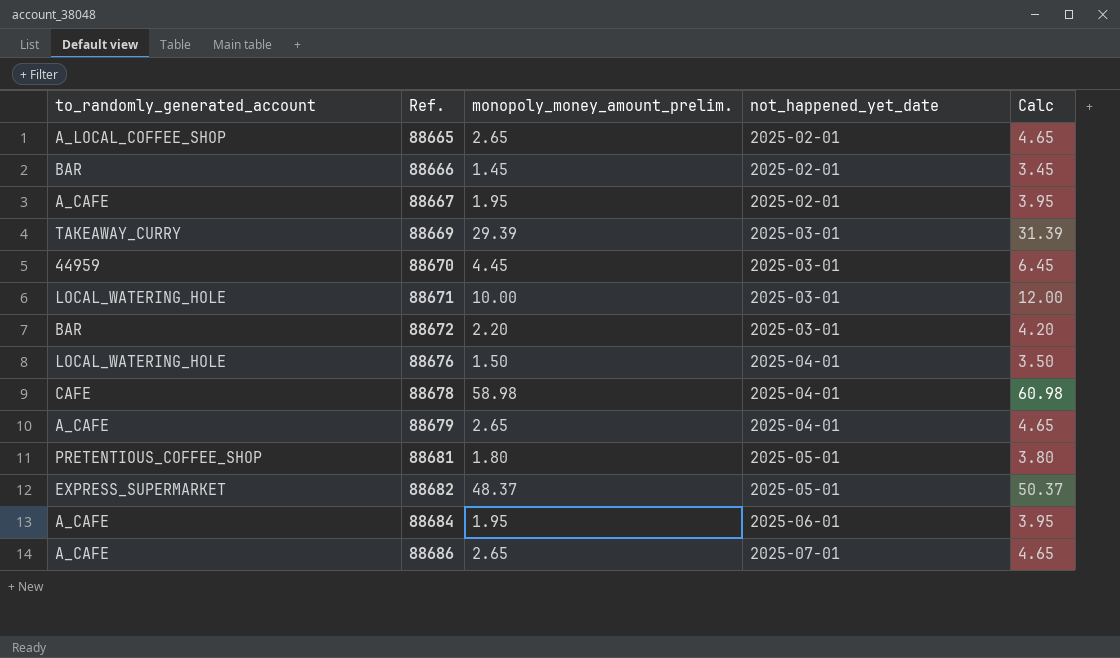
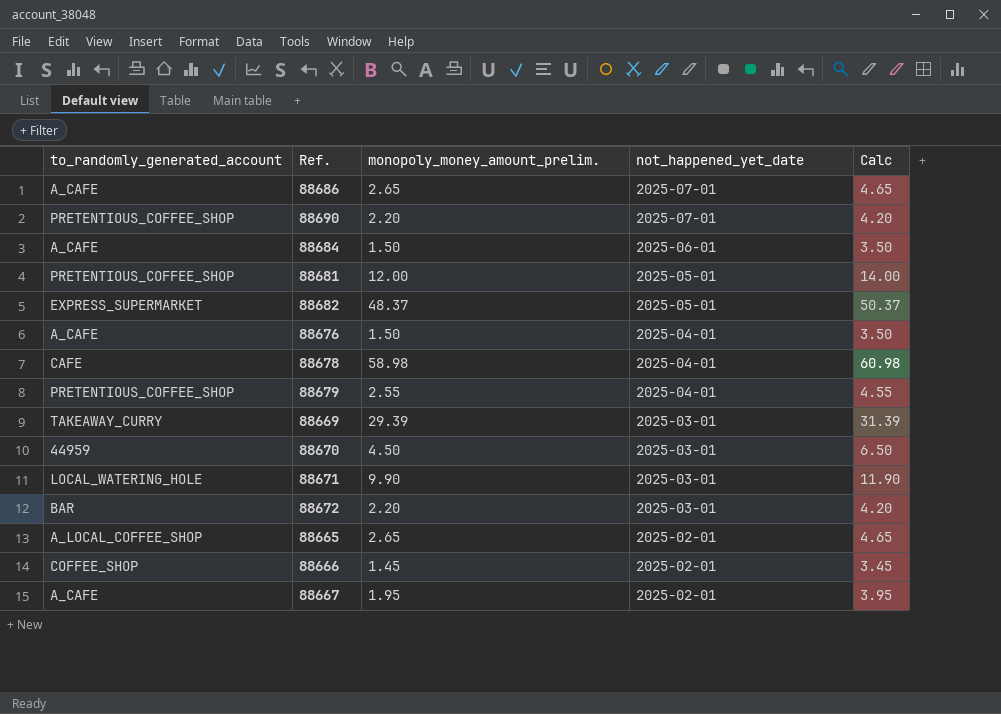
row order: Ref. ascending -> not_happened_yet_date descending
row 88690: none -> PRETENTIOUS_COFFEE_SHOP | 2.20 | 2025-07-01 | 4.20
88684 | monopoly_money_amount_prelim.: 1.95 -> 1.50
88684 | Calc: 3.95 -> 3.50
88681 | monopoly_money_amount_prelim.: 1.80 -> 12.00
88681 | Calc: 3.80 -> 14.00
88676 | to_randomly_generated_account: LOCAL_WATERING_HOLE -> A_CAFE
88679 | to_randomly_generated_account: A_CAFE -> PRETENTIOUS_COFFEE_SHOP
88679 | monopoly_money_amount_prelim.: 2.65 -> 2.55
88679 | Calc: 4.65 -> 4.55
88670 | monopoly_money_amount_prelim.: 4.45 -> 4.50
88670 | Calc: 6.45 -> 6.50
88671 | monopoly_money_amount_prelim.: 10.00 -> 9.90
88671 | Calc: 12.00 -> 11.90
88666 | to_randomly_generated_account: BAR -> COFFEE_SHOP

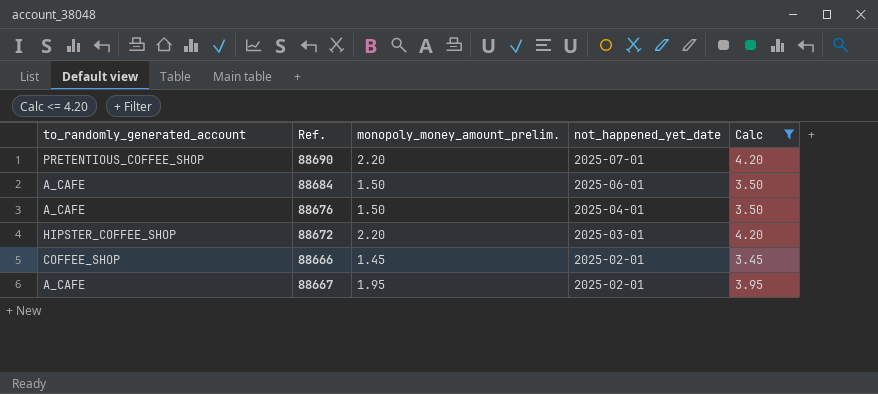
filter: none -> Calc <= 4.20
88672 | to_randomly_generated_account: BAR -> HIPSTER_COFFEE_SHOP

